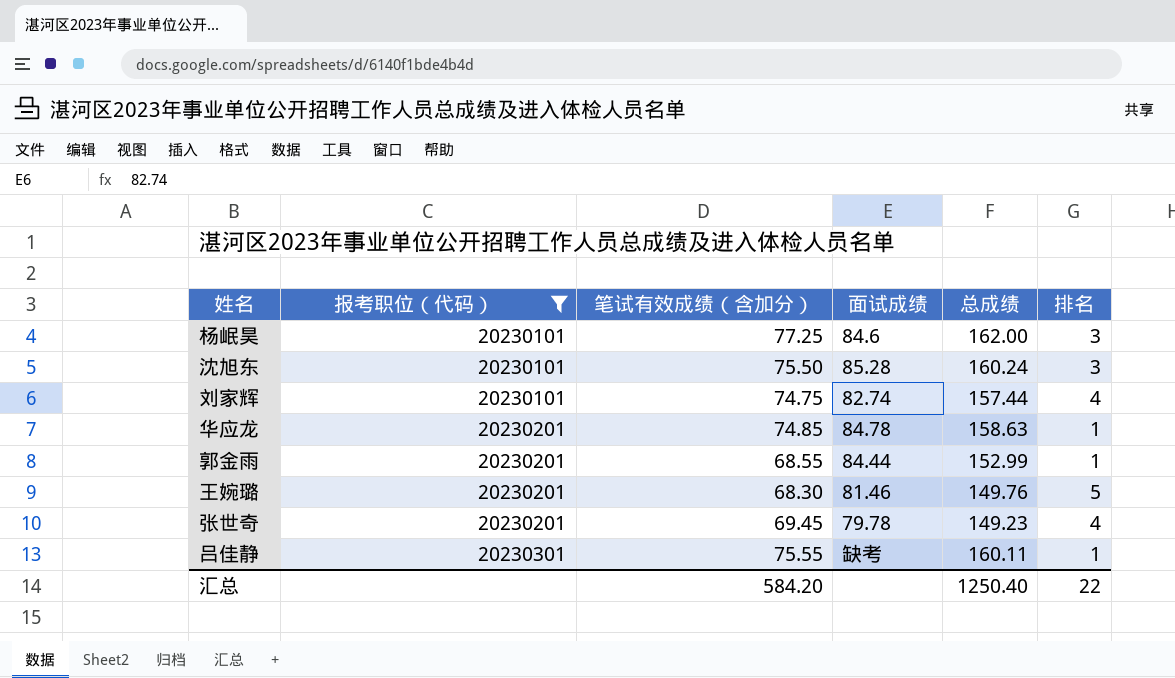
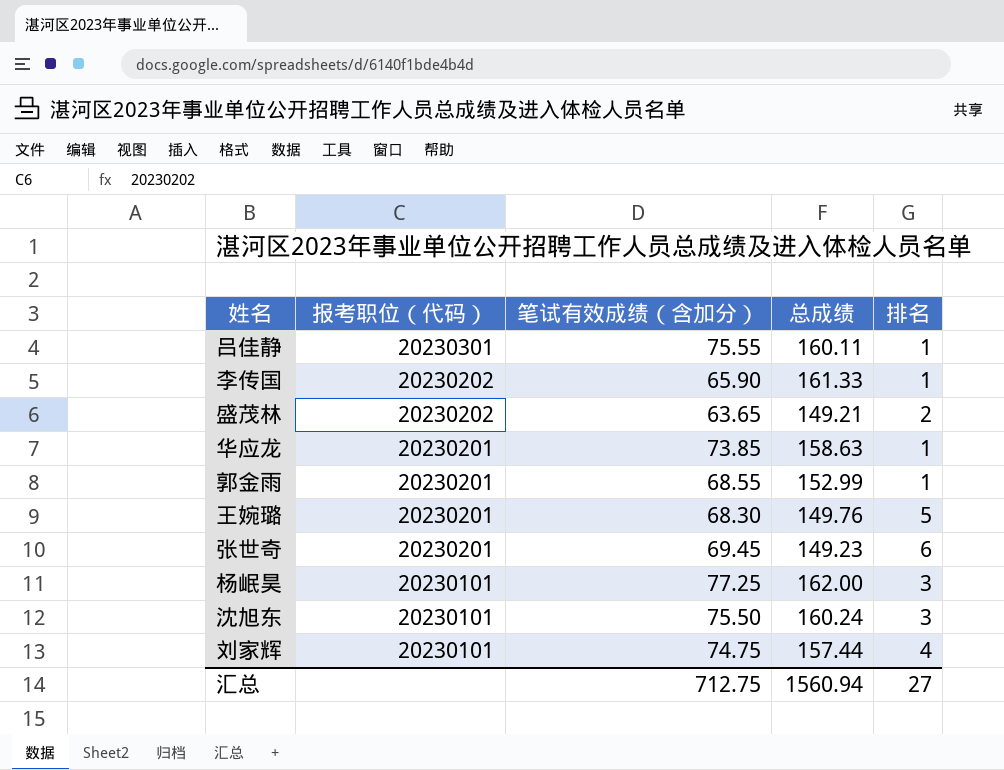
filter: 报考职位（代码） != 20230202 -> none
row order: 报考职位（代码） ascending -> 报考职位（代码） descending
column 面试成绩 | position: 4 -> none
华应龙 | 笔试有效成绩（含加分）: 74.85 -> 73.85
张世奇 | 排名: 4 -> 6
汇总 | 笔试有效成绩（含加分）: 584.20 -> 712.75
汇总 | 总成绩: 1250.40 -> 1560.94
汇总 | 排名: 22 -> 27

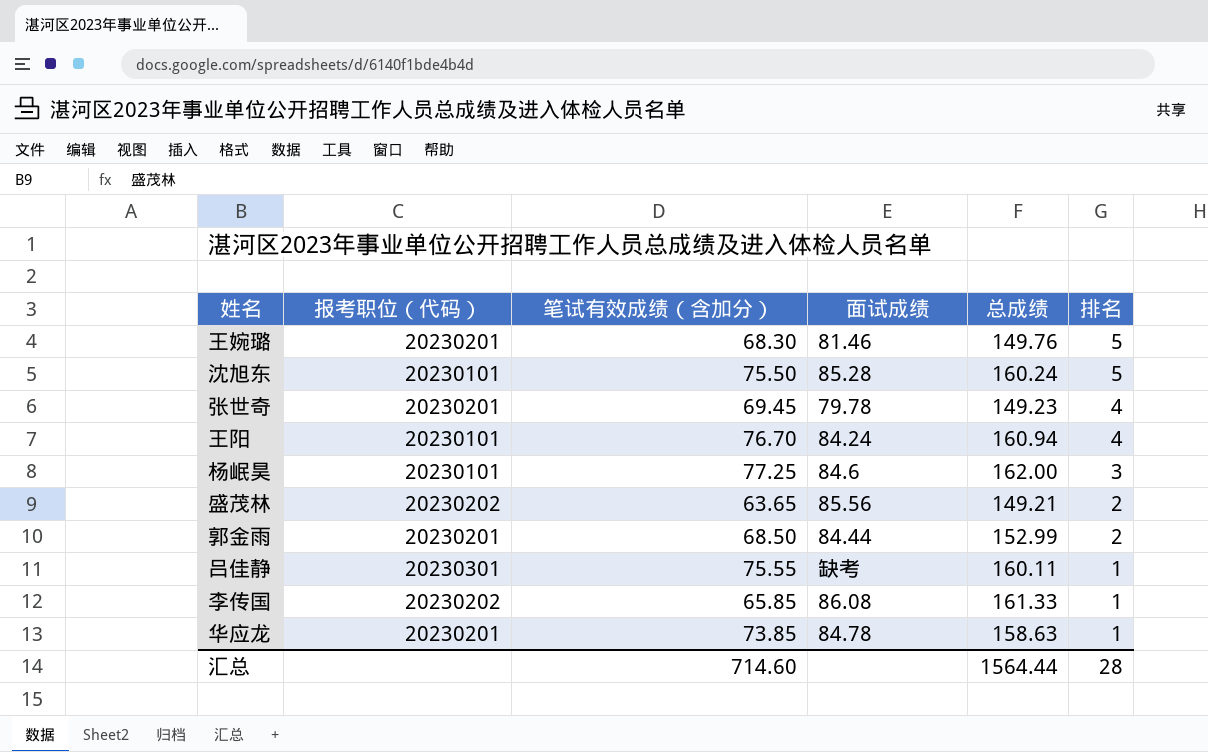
row order: 报考职位（代码） descending -> 排名 descending
column 面试成绩 | position: none -> 4
row 刘家辉: 20230101 | 74.75 | 157.44 | 4 -> none
沈旭东 | 排名: 3 -> 5
张世奇 | 排名: 6 -> 4
row 王阳: none -> 20230101 | 76.70 | 84.24 | 160.94 | 4
郭金雨 | 笔试有效成绩（含加分）: 68.55 -> 68.50
郭金雨 | 排名: 1 -> 2
李传国 | 笔试有效成绩（含加分）: 65.90 -> 65.85
汇总 | 笔试有效成绩（含加分）: 712.75 -> 714.60
汇总 | 总成绩: 1560.94 -> 1564.44
汇总 | 排名: 27 -> 28

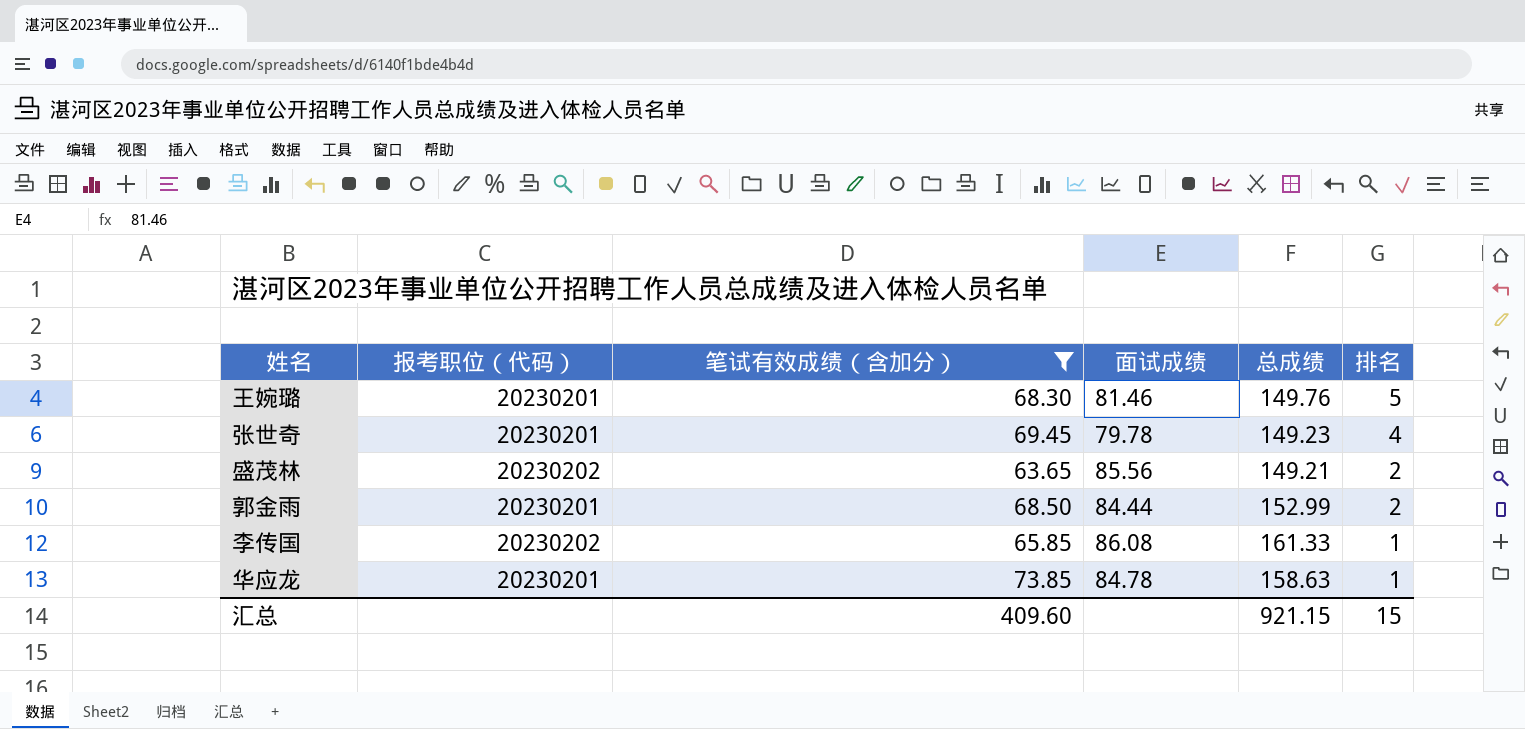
filter: none -> 笔试有效成绩（含加分） <= 73.85
汇总 | 笔试有效成绩（含加分）: 714.60 -> 409.60
汇总 | 总成绩: 1564.44 -> 921.15
汇总 | 排名: 28 -> 15

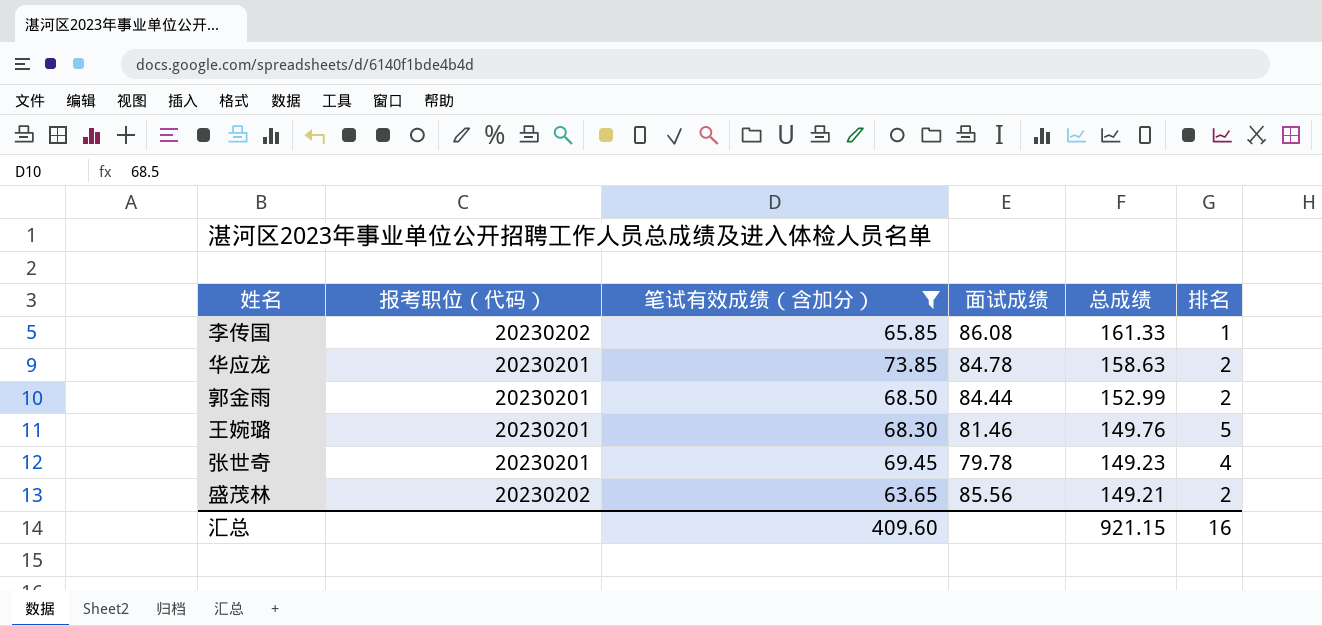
row order: 排名 descending -> 总成绩 descending
华应龙 | 排名: 1 -> 2
汇总 | 排名: 15 -> 16

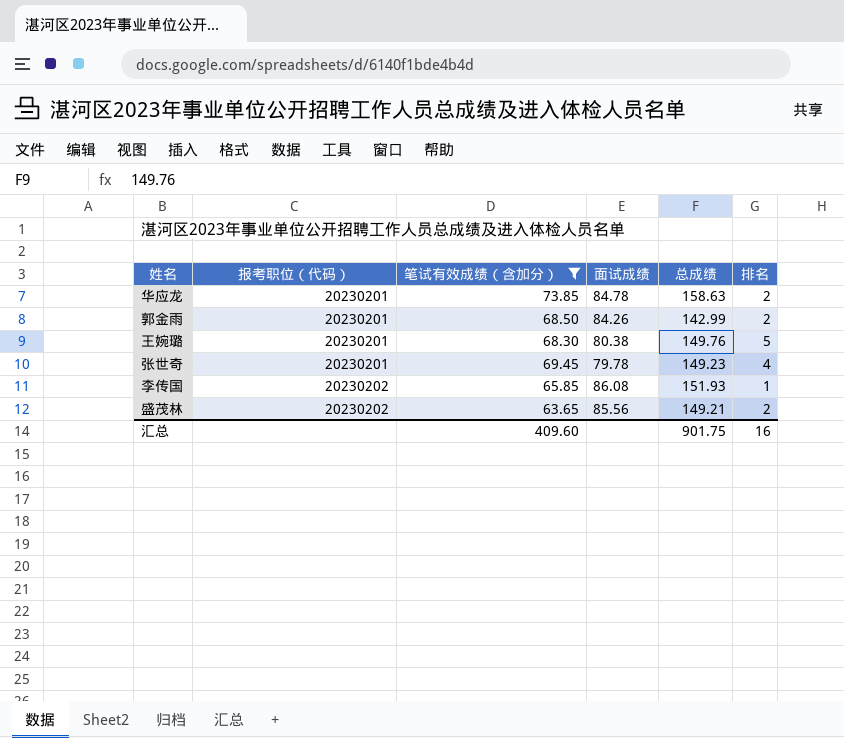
row order: 总成绩 descending -> 报考职位（代码） ascending
郭金雨 | 面试成绩: 84.44 -> 84.26
郭金雨 | 总成绩: 152.99 -> 142.99
王婉璐 | 面试成绩: 81.46 -> 80.38
李传国 | 总成绩: 161.33 -> 151.93
汇总 | 总成绩: 921.15 -> 901.75

